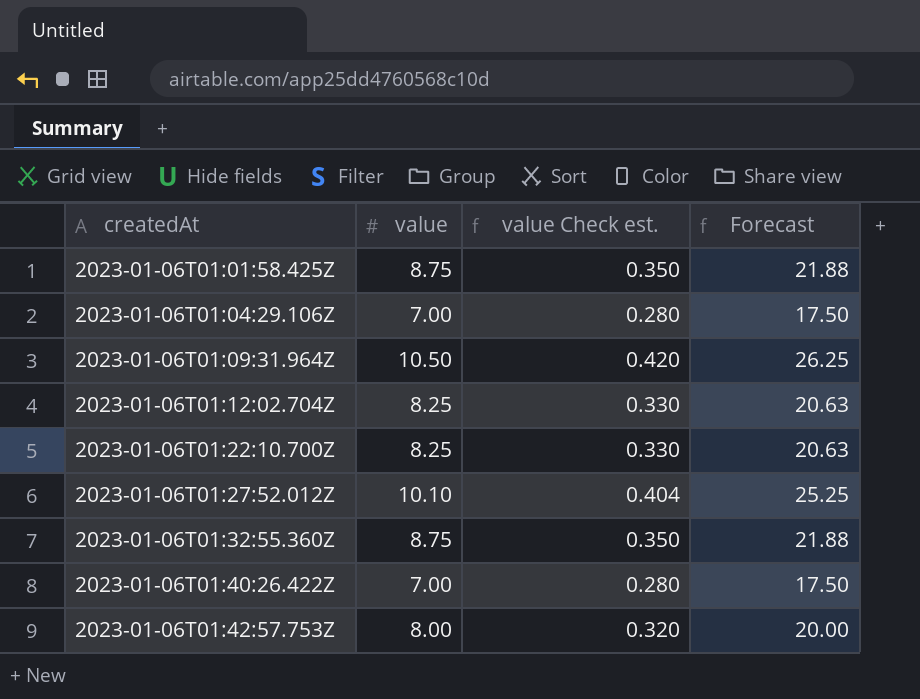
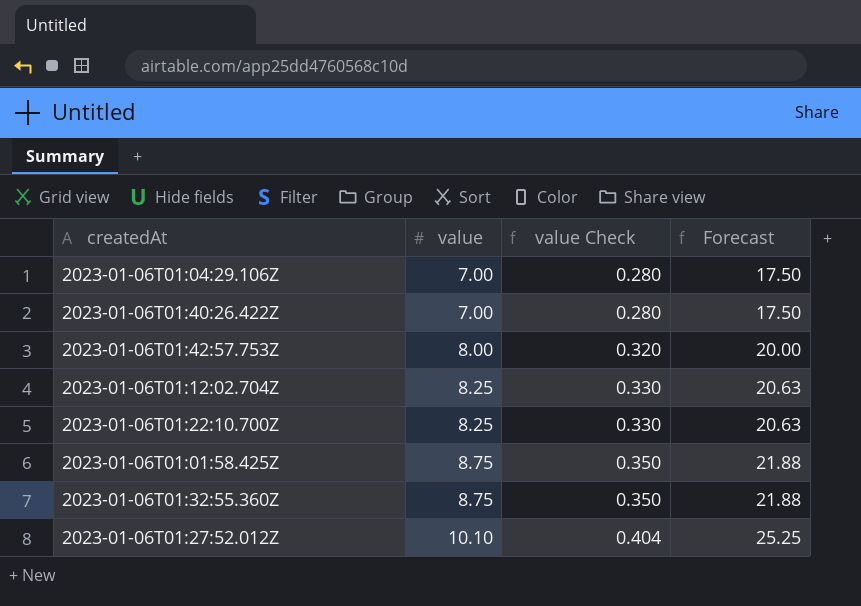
row order: createdAt ascending -> value ascending
column name: value Check est. -> value Check
row 2023-01-06T01:09:31.964Z: 10.50 | 0.420 | 26.25 -> none

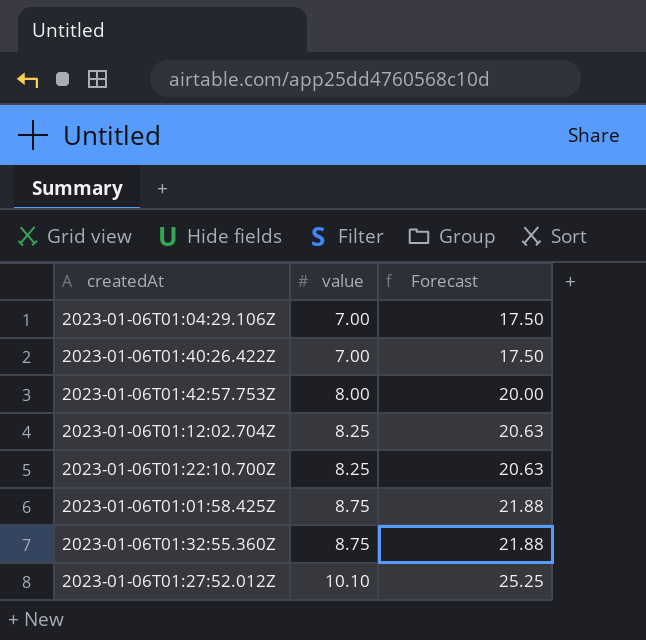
column value Check | formula: [value] * 0.04 -> none

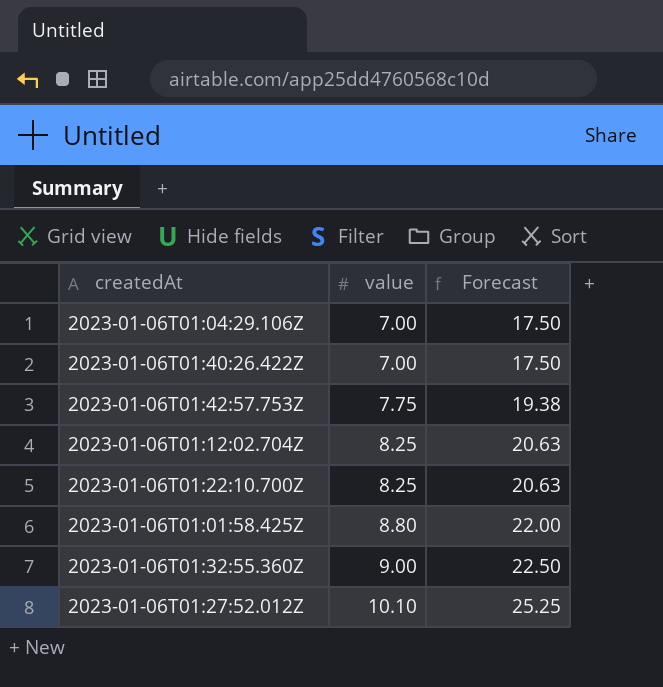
2023-01-06T01:42:57.753Z | value: 8.00 -> 7.75
2023-01-06T01:42:57.753Z | Forecast: 20.00 -> 19.38
2023-01-06T01:01:58.425Z | value: 8.75 -> 8.80
2023-01-06T01:01:58.425Z | Forecast: 21.88 -> 22.00
2023-01-06T01:32:55.360Z | value: 8.75 -> 9.00
2023-01-06T01:32:55.360Z | Forecast: 21.88 -> 22.50

